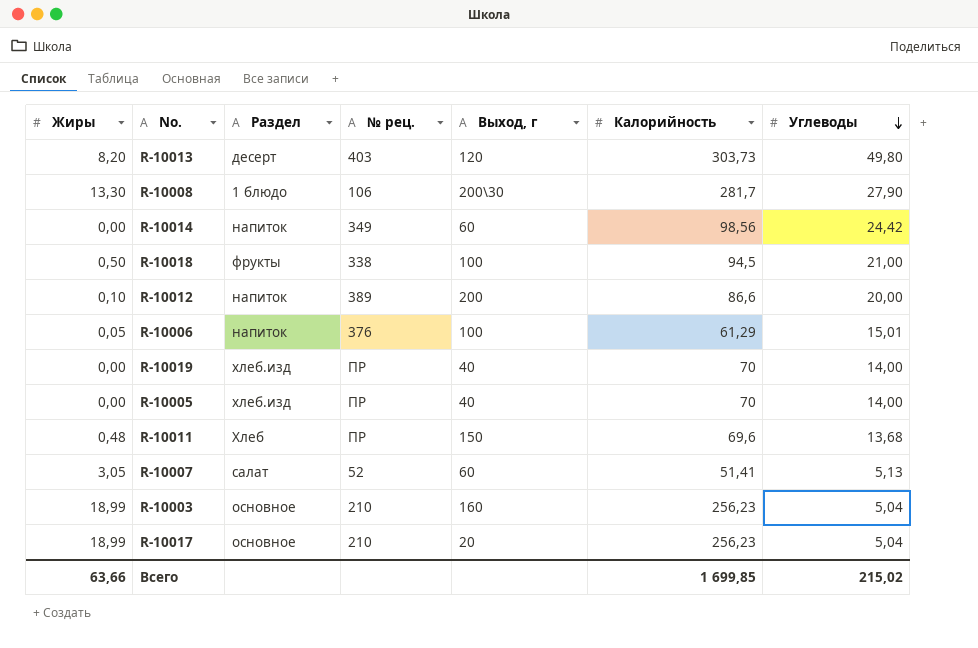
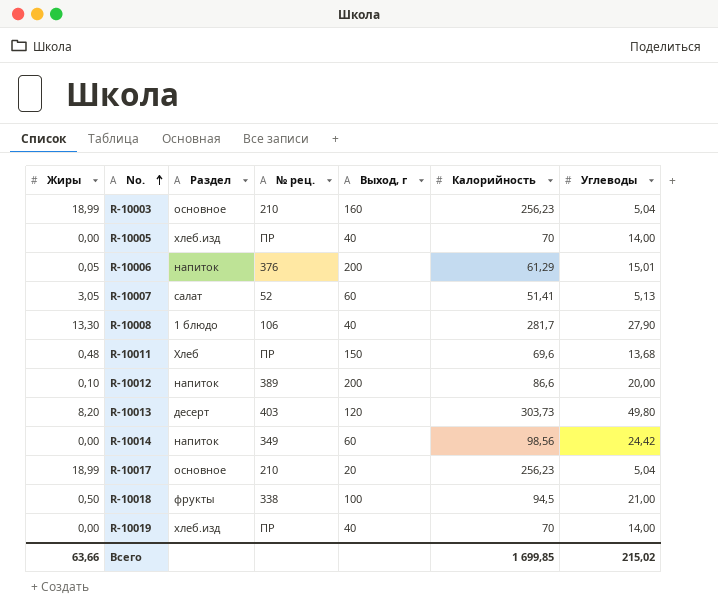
row order: Углеводы descending -> No. ascending
R-10006 | Выход, г: 100 -> 200
R-10008 | Выход, г: 200\30 -> 40

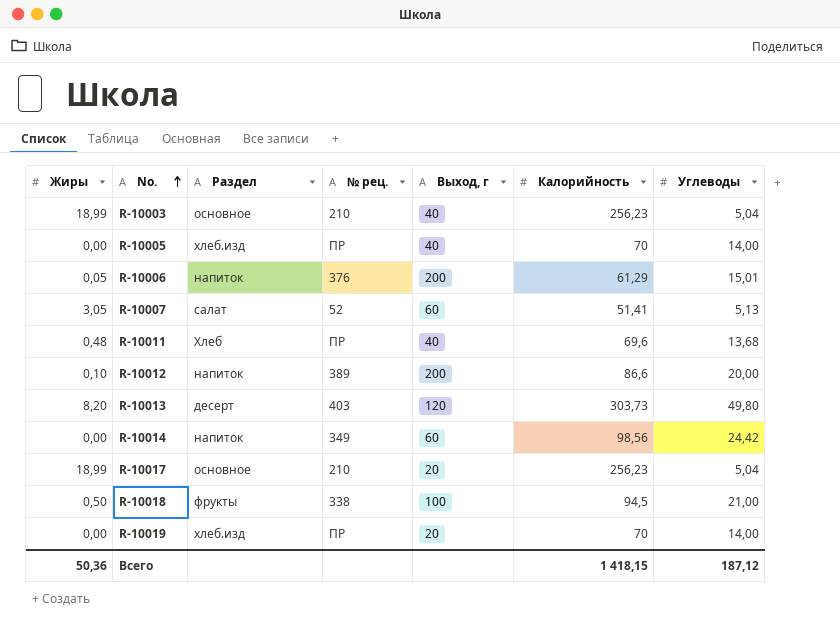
row R-10008: 13,30 | 1 блюдо | 106 | 40 | 281,7 | 27,90 -> none
R-10003 | Выход, г: 160 -> 40
R-10011 | Выход, г: 150 -> 40
R-10019 | Выход, г: 40 -> 20
Всего | Жиры: 63,66 -> 50,36
Всего | Калорийность: 1 699,85 -> 1 418,15
Всего | Углеводы: 215,02 -> 187,12

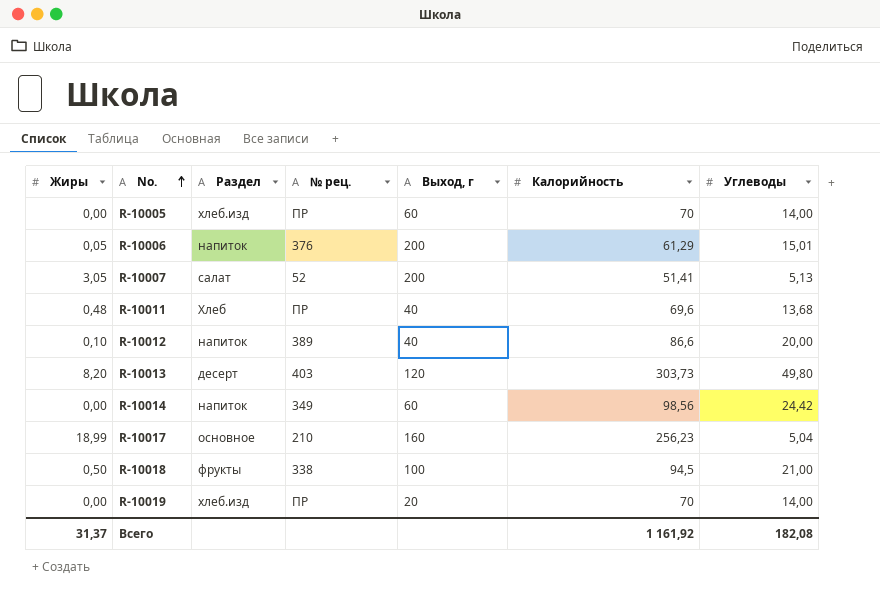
row R-10003: 18,99 | основное | 210 | 40 | 256,23 | 5,04 -> none
R-10005 | Выход, г: 40 -> 60
R-10007 | Выход, г: 60 -> 200
R-10012 | Выход, г: 200 -> 40
R-10017 | Выход, г: 20 -> 160
Всего | Жиры: 50,36 -> 31,37
Всего | Калорийность: 1 418,15 -> 1 161,92
Всего | Углеводы: 187,12 -> 182,08

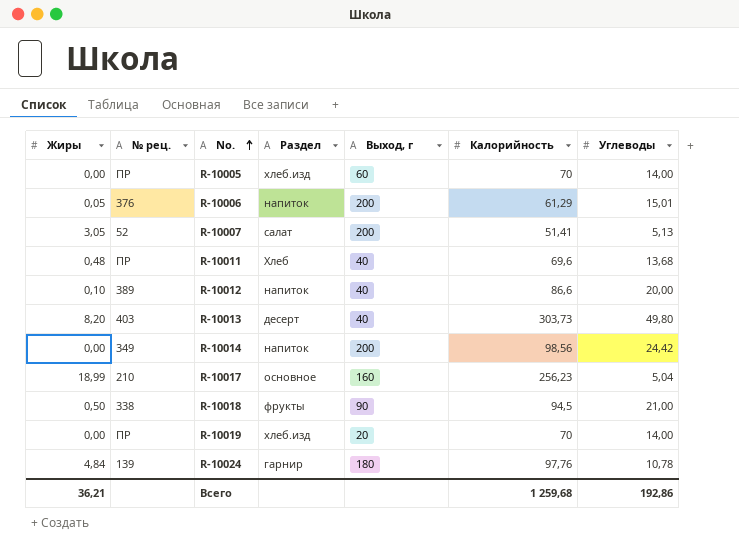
column № рец. | position: 4 -> 2
R-10013 | Выход, г: 120 -> 40
R-10014 | Выход, г: 60 -> 200
R-10018 | Выход, г: 100 -> 90
row R-10024: none -> 4,84 | 139 | гарнир | 180 | 97,76 | 10,78
Всего | Жиры: 31,37 -> 36,21
Всего | Калорийность: 1 161,92 -> 1 259,68
Всего | Углеводы: 182,08 -> 192,86

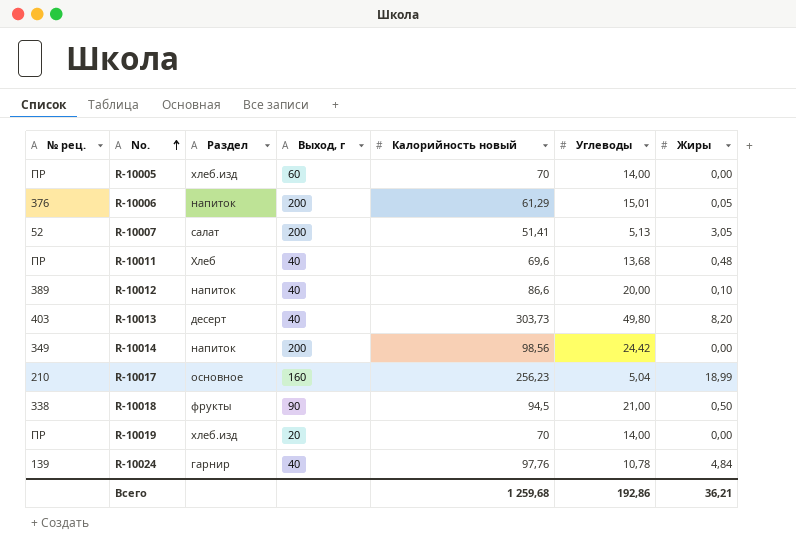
column name: Калорийность -> Калорийность новый
column Жиры | position: 1 -> 7
R-10024 | Выход, г: 180 -> 40

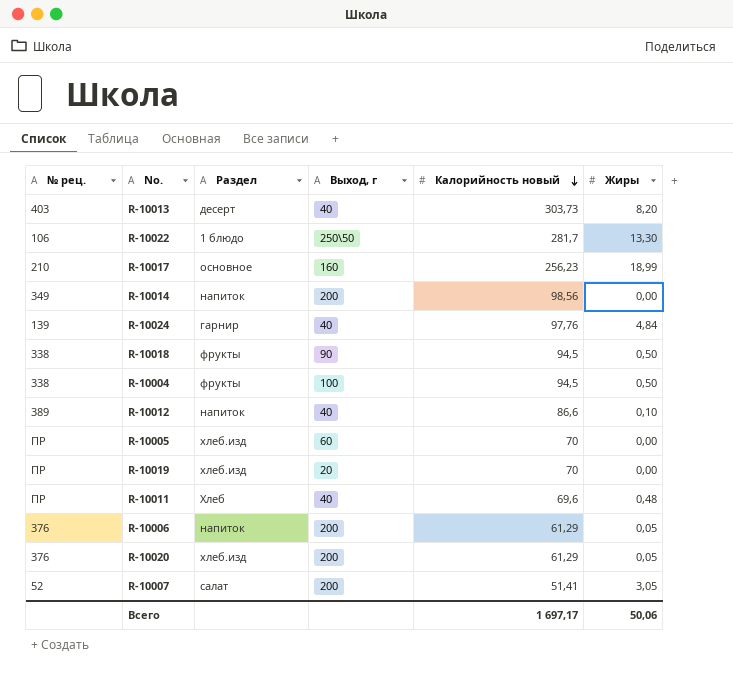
row order: No. ascending -> Калорийность новый descending
column Углеводы | position: 6 -> none
row R-10022: none -> 106 | 1 блюдо | 250\50 | 281,7 | 13,30
row R-10004: none -> 338 | фрукты | 100 | 94,5 | 0,50
row R-10020: none -> 376 | хлеб.изд | 200 | 61,29 | 0,05
Всего | Калорийность новый: 1 259,68 -> 1 697,17
Всего | Жиры: 36,21 -> 50,06

